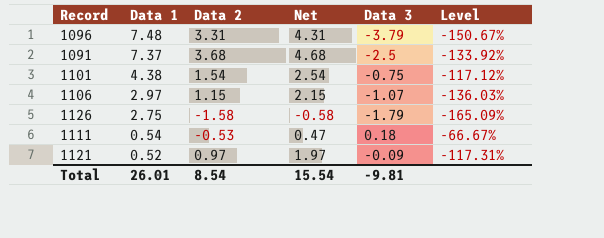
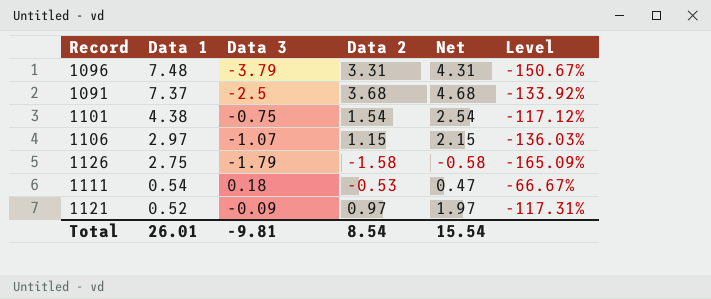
column Data 3 | position: 5 -> 3

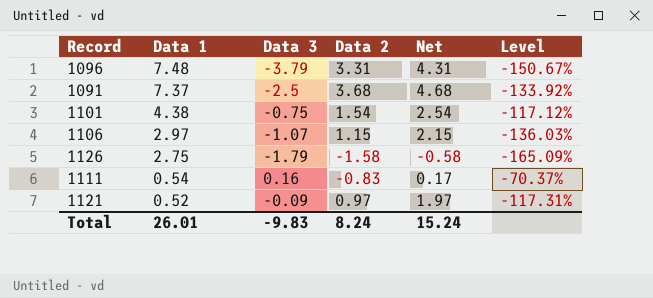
1111 | Data 3: 0.18 -> 0.16
1111 | Data 2: -0.53 -> -0.83
1111 | Net: 0.47 -> 0.17
1111 | Level: -66.67% -> -70.37%
Total | Data 3: -9.81 -> -9.83
Total | Data 2: 8.54 -> 8.24
Total | Net: 15.54 -> 15.24

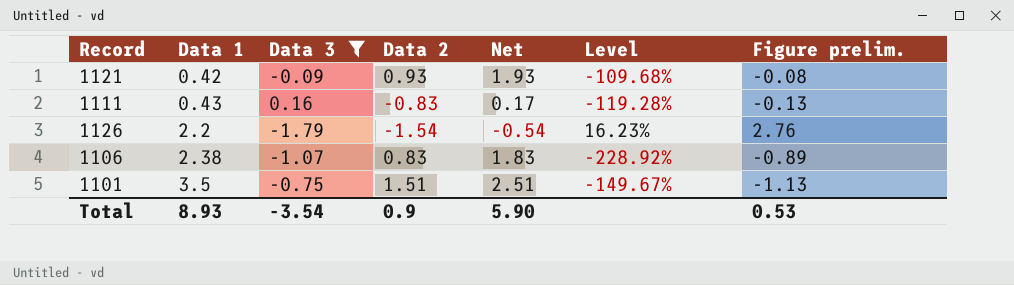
filter: none -> Data 3 >= -1.79
row order: Data 1 descending -> Data 1 ascending
column Level | formula: ([Data 3] - [Data 1]) / [Data 1] -> ([Data 3] - [Data 2]) / [Data 2]
column Figure prelim. | formula: none -> [Data 3] * [Data 2]
1121 | Data 1: 0.52 -> 0.42
1121 | Data 2: 0.97 -> 0.93
1121 | Net: 1.97 -> 1.93
1111 | Data 1: 0.54 -> 0.43
1126 | Data 1: 2.75 -> 2.2
1126 | Data 2: -1.58 -> -1.54
1126 | Net: -0.58 -> -0.54
1106 | Data 1: 2.97 -> 2.38
1106 | Data 2: 1.15 -> 0.83
1106 | Net: 2.15 -> 1.83
1101 | Data 1: 4.38 -> 3.5
1101 | Data 2: 1.54 -> 1.51
1101 | Net: 2.54 -> 2.51
Total | Data 1: 26.01 -> 8.93
Total | Data 3: -9.83 -> -3.54
Total | Data 2: 8.24 -> 0.9
Total | Net: 15.24 -> 5.90

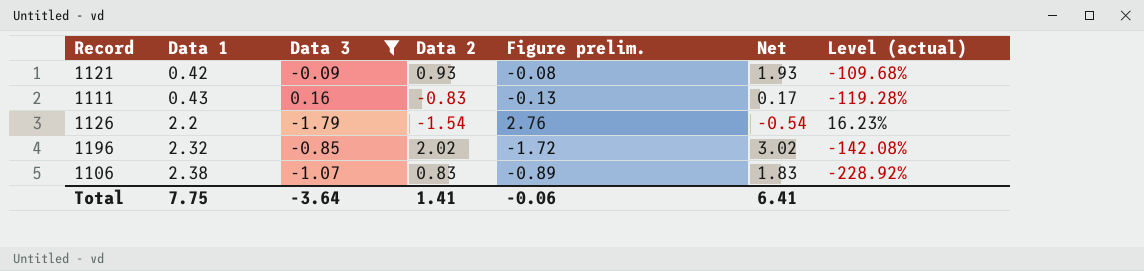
column Figure prelim. | position: 7 -> 5
column name: Level -> Level (actual)
row 1101: 3.5 | -0.75 | 1.51 | 2.51 | -149.67% | -1.13 -> none
row 1196: none -> 2.32 | -0.85 | 2.02 | -1.72 | 3.02 | -142.08%
Total | Data 1: 8.93 -> 7.75
Total | Data 3: -3.54 -> -3.64
Total | Data 2: 0.9 -> 1.41
Total | Figure prelim.: 0.53 -> -0.06
Total | Net: 5.90 -> 6.41

